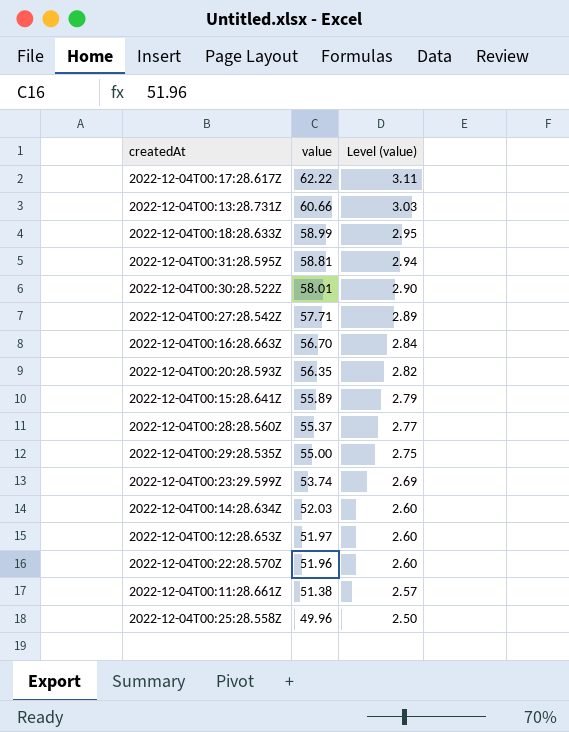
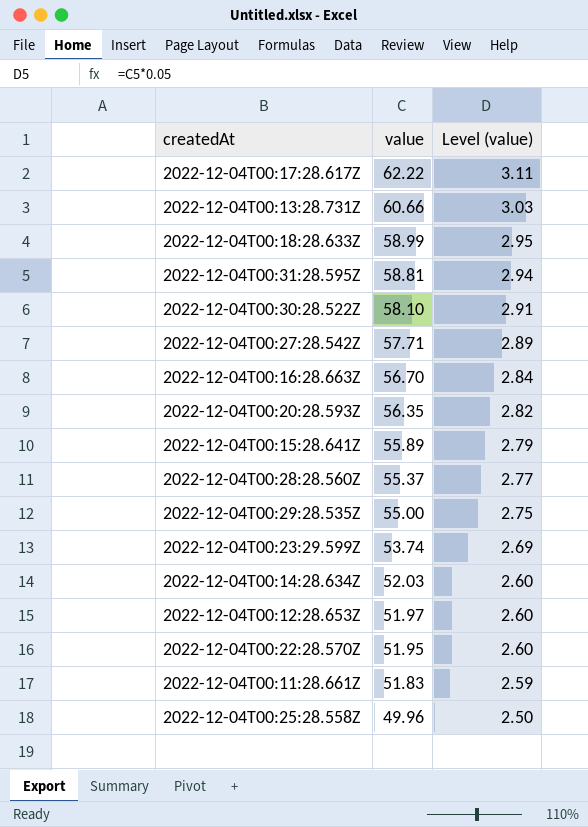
2022-12-04T00:30:28.522Z | value: 58.01 -> 58.10
2022-12-04T00:30:28.522Z | Level (value): 2.90 -> 2.91
2022-12-04T00:22:28.570Z | value: 51.96 -> 51.95
2022-12-04T00:11:28.661Z | value: 51.38 -> 51.83
2022-12-04T00:11:28.661Z | Level (value): 2.57 -> 2.59

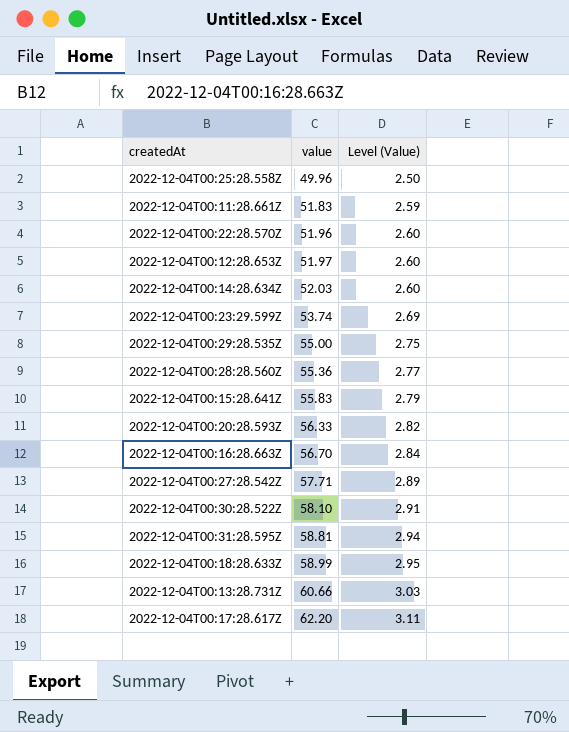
row order: value descending -> value ascending
column name: Level (value) -> Level (Value)
2022-12-04T00:22:28.570Z | value: 51.95 -> 51.96
2022-12-04T00:28:28.560Z | value: 55.37 -> 55.36
2022-12-04T00:15:28.641Z | value: 55.89 -> 55.83
2022-12-04T00:20:28.593Z | value: 56.35 -> 56.33
2022-12-04T00:17:28.617Z | value: 62.22 -> 62.20

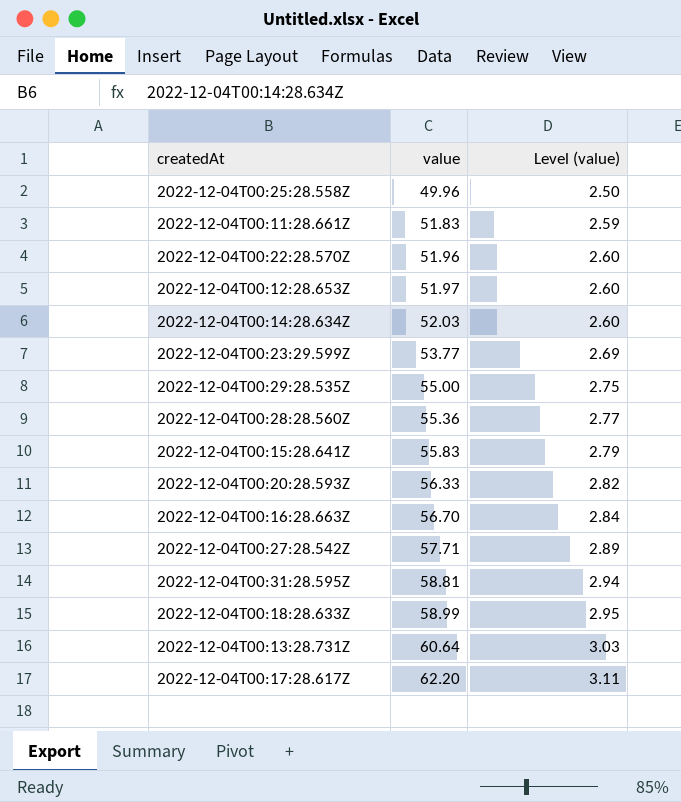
column name: Level (Value) -> Level (value)
row 2022-12-04T00:30:28.522Z: 58.10 | 2.91 -> none
2022-12-04T00:23:29.599Z | value: 53.74 -> 53.77
2022-12-04T00:13:28.731Z | value: 60.66 -> 60.64

